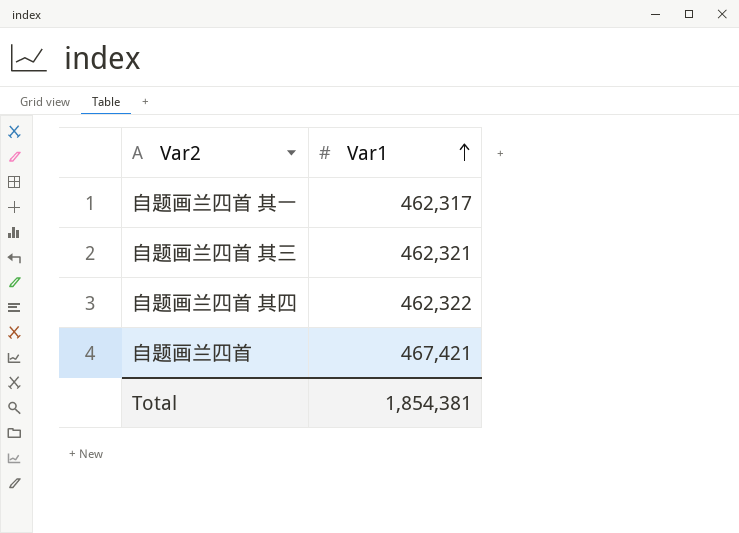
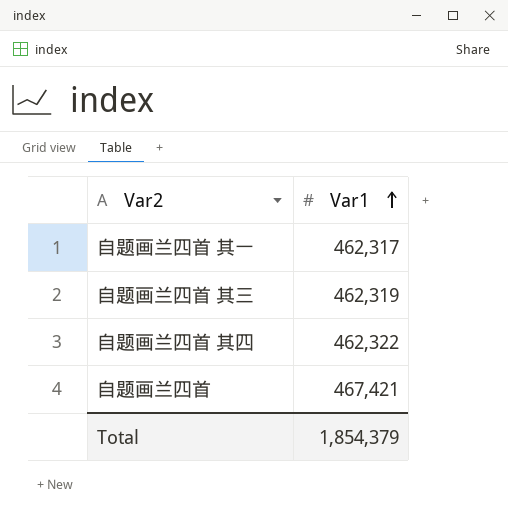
自题画兰四首 其三 | Var1: 462,321 -> 462,319
Total | Var1: 1,854,381 -> 1,854,379

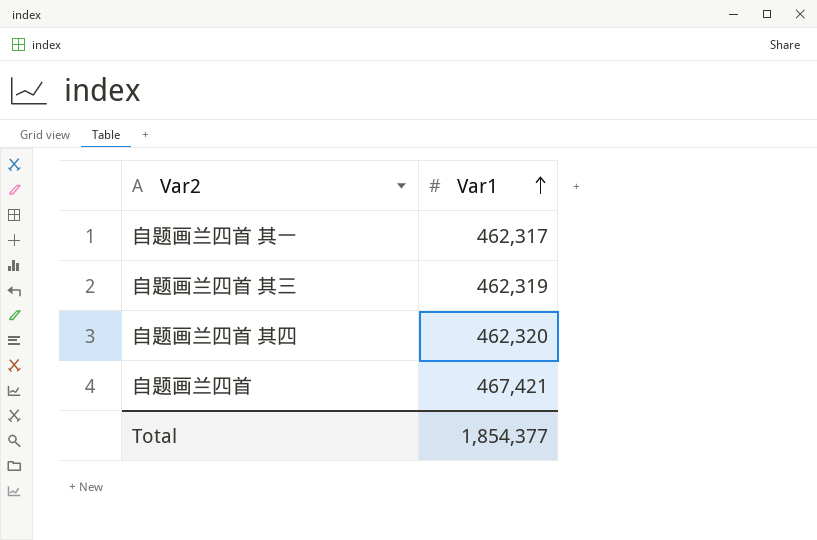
自题画兰四首 其四 | Var1: 462,322 -> 462,320
Total | Var1: 1,854,379 -> 1,854,377

